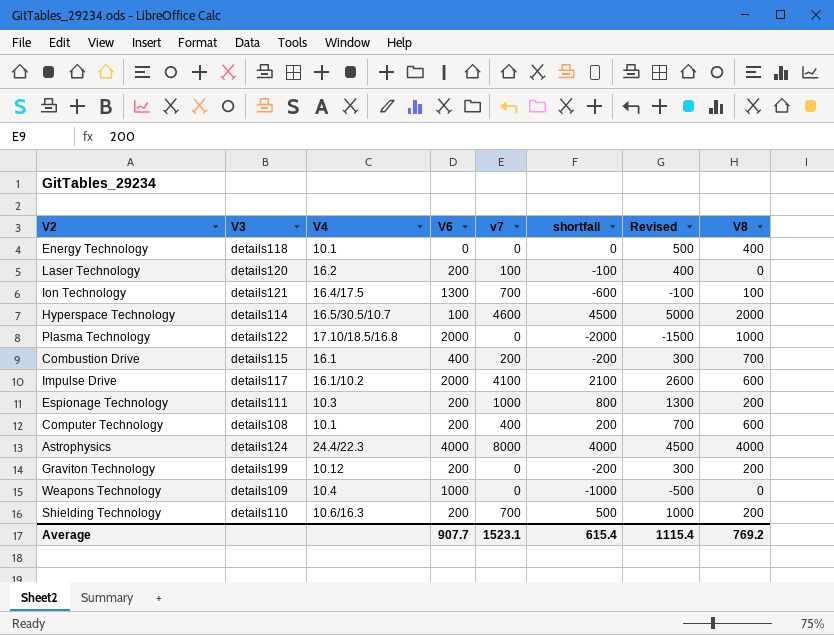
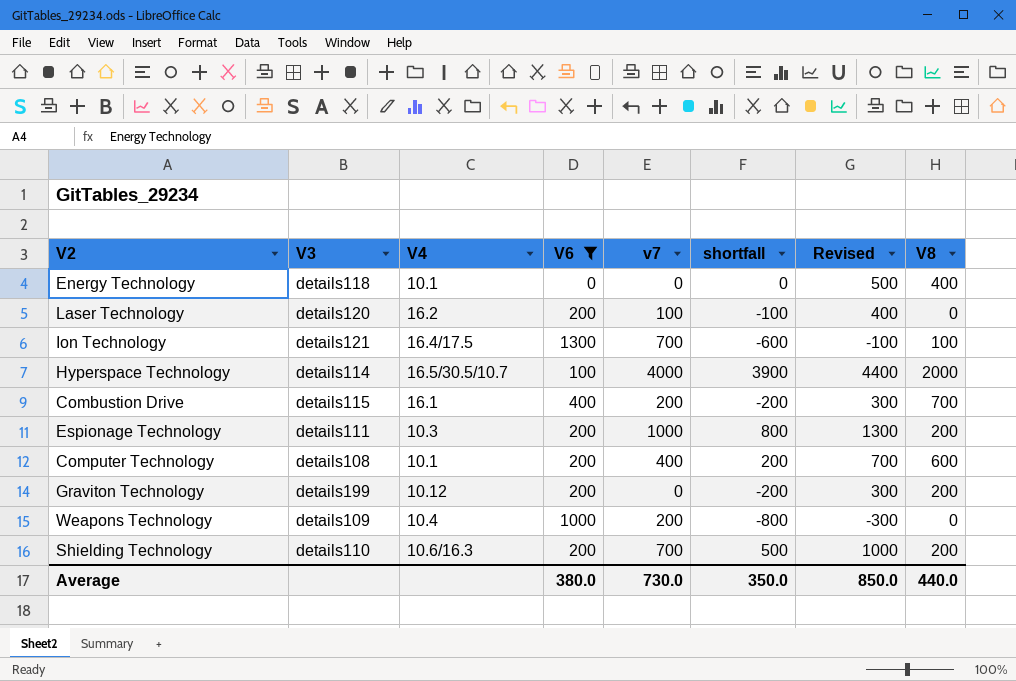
filter: none -> V6 <= 1300
Hyperspace Technology | v7: 4600 -> 4000
Hyperspace Technology | shortfall: 4500 -> 3900
Hyperspace Technology | Revised: 5000 -> 4400
Weapons Technology | v7: 0 -> 200
Weapons Technology | shortfall: -1000 -> -800
Weapons Technology | Revised: -500 -> -300
Average | V6: 907.7 -> 380.0
Average | v7: 1523.1 -> 730.0
Average | shortfall: 615.4 -> 350.0
Average | Revised: 1115.4 -> 850.0
Average | V8: 769.2 -> 440.0

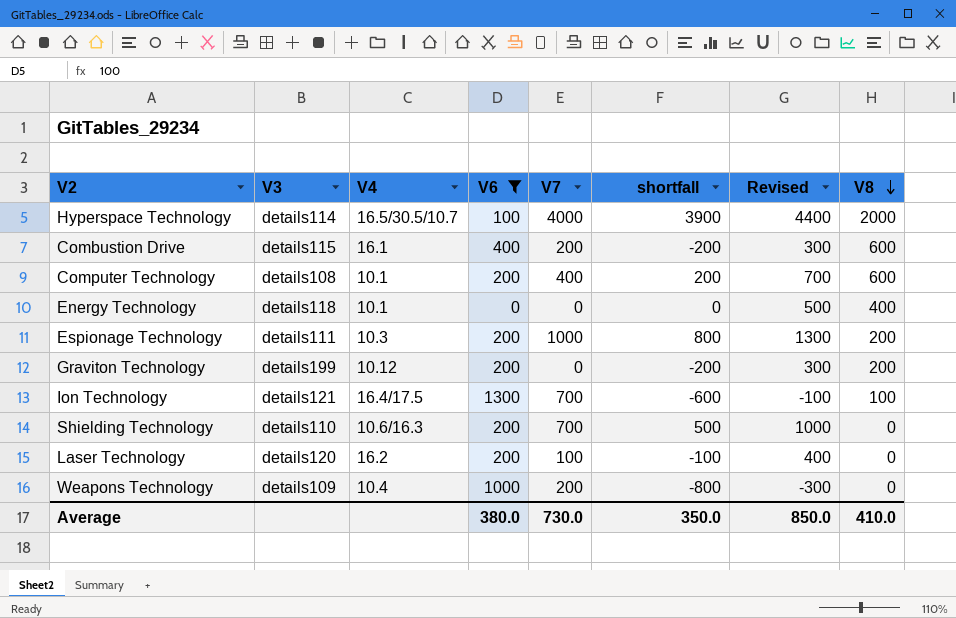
row order: none -> V8 descending
column name: v7 -> V7
Combustion Drive | V8: 700 -> 600
Shielding Technology | V8: 200 -> 0
Average | V8: 440.0 -> 410.0

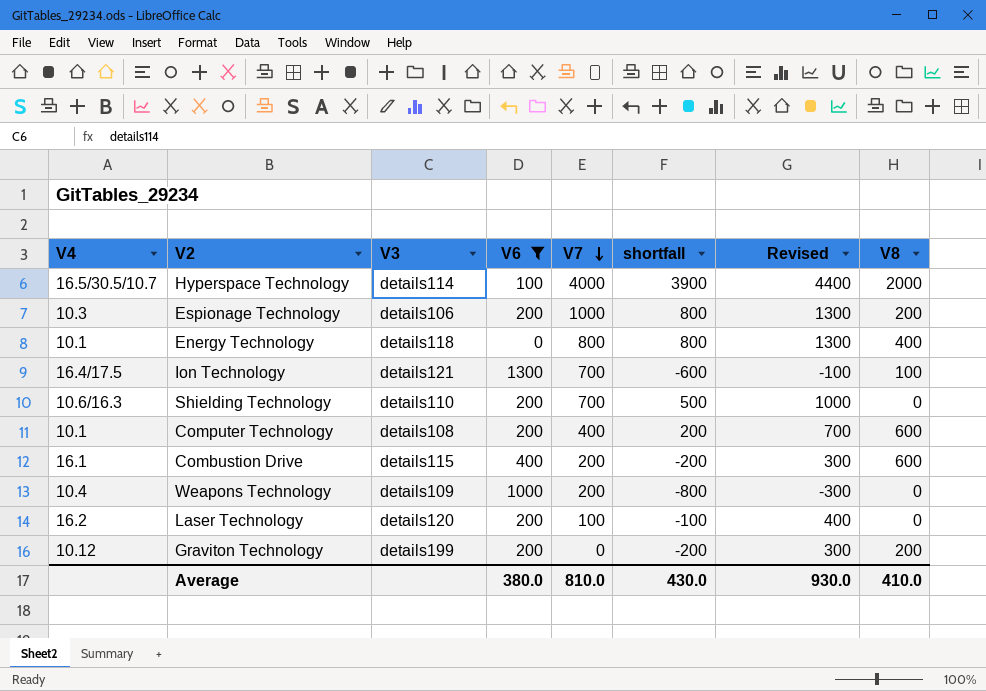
row order: V8 descending -> V7 descending
column V4 | position: 3 -> 1
Espionage Technology | V3: details111 -> details106
Energy Technology | V7: 0 -> 800
Energy Technology | shortfall: 0 -> 800
Energy Technology | Revised: 500 -> 1300
Average | V7: 730.0 -> 810.0
Average | shortfall: 350.0 -> 430.0
Average | Revised: 850.0 -> 930.0

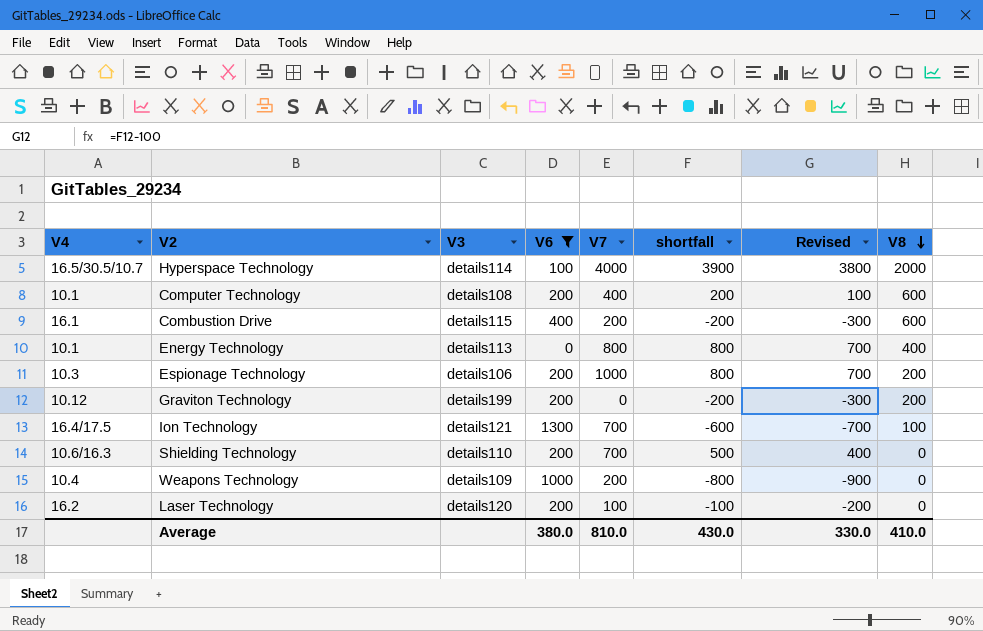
row order: V7 descending -> V8 descending
column Revised | formula: [shortfall] + 500 -> [shortfall] - 100
Energy Technology | V3: details118 -> details113
Average | Revised: 930.0 -> 330.0

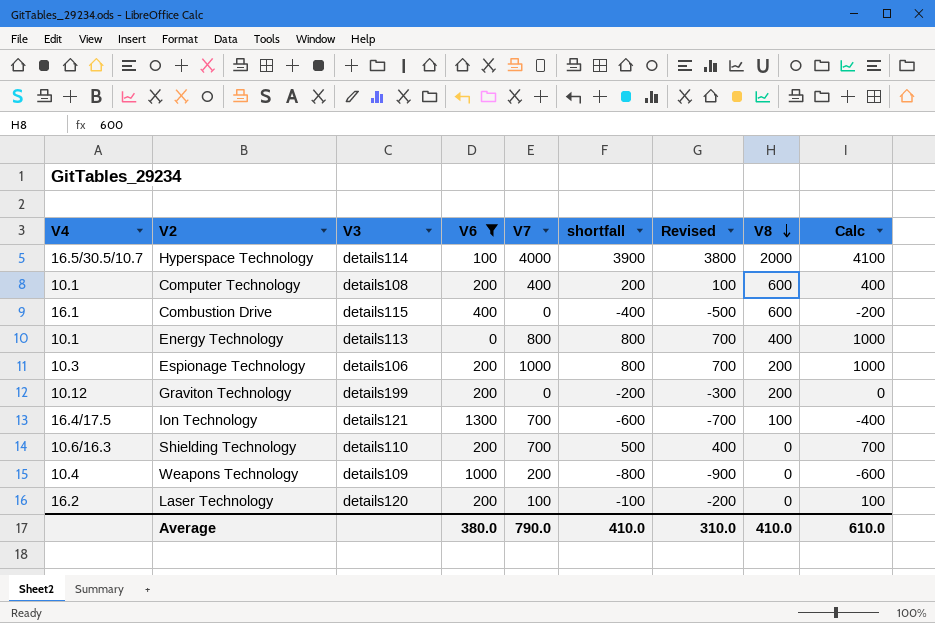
column Calc | formula: none -> [shortfall] + 200
Combustion Drive | V7: 200 -> 0
Combustion Drive | shortfall: -200 -> -400
Combustion Drive | Revised: -300 -> -500
Average | V7: 810.0 -> 790.0
Average | shortfall: 430.0 -> 410.0
Average | Revised: 330.0 -> 310.0

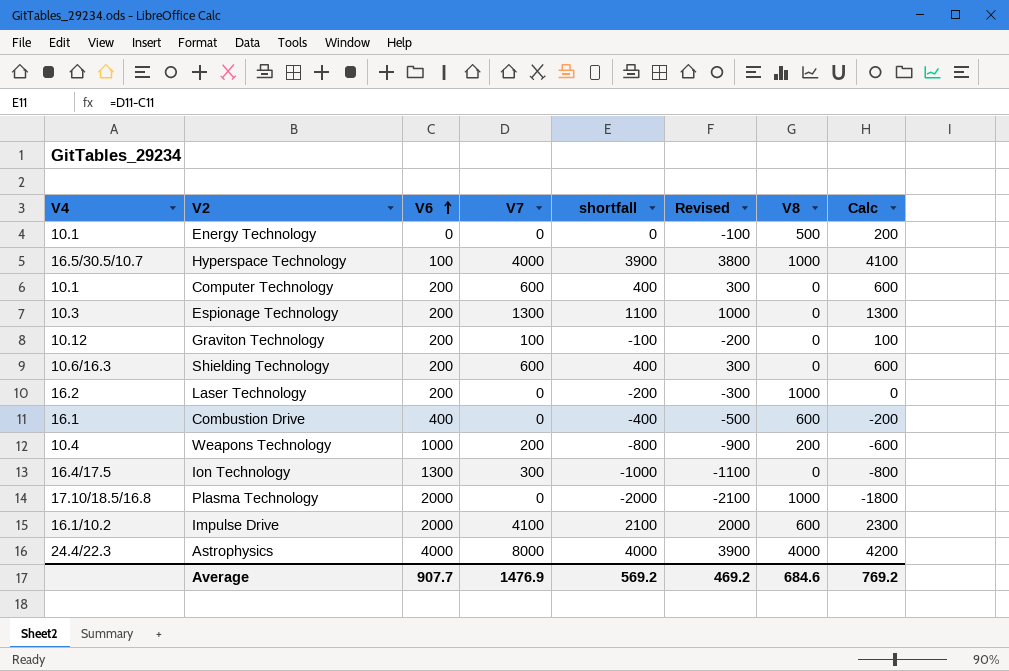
filter: V6 <= 1300 -> none
row order: V8 descending -> V6 ascending
column V3 | position: 3 -> none
Energy Technology | V7: 800 -> 0
Energy Technology | shortfall: 800 -> 0
Energy Technology | Revised: 700 -> -100
Energy Technology | V8: 400 -> 500
Energy Technology | Calc: 1000 -> 200
Hyperspace Technology | V8: 2000 -> 1000
Computer Technology | V7: 400 -> 600
Computer Technology | shortfall: 200 -> 400
Computer Technology | Revised: 100 -> 300
Computer Technology | V8: 600 -> 0
Computer Technology | Calc: 400 -> 600
Espionage Technology | V7: 1000 -> 1300
Espionage Technology | shortfall: 800 -> 1100
Espionage Technology | Revised: 700 -> 1000
Espionage Technology | V8: 200 -> 0
Espionage Technology | Calc: 1000 -> 1300
Graviton Technology | V7: 0 -> 100
Graviton Technology | shortfall: -200 -> -100
Graviton Technology | Revised: -300 -> -200
Graviton Technology | V8: 200 -> 0
Graviton Technology | Calc: 0 -> 100
Shielding Technology | V7: 700 -> 600
Shielding Technology | shortfall: 500 -> 400
Shielding Technology | Revised: 400 -> 300
Shielding Technology | Calc: 700 -> 600
Laser Technology | V7: 100 -> 0
Laser Technology | shortfall: -100 -> -200
Laser Technology | Revised: -200 -> -300
Laser Technology | V8: 0 -> 1000
Laser Technology | Calc: 100 -> 0
Weapons Technology | V8: 0 -> 200
Ion Technology | V7: 700 -> 300
Ion Technology | shortfall: -600 -> -1000
Ion Technology | Revised: -700 -> -1100
Ion Technology | V8: 100 -> 0
Ion Technology | Calc: -400 -> -800
Average | V6: 380.0 -> 907.7
Average | V7: 790.0 -> 1476.9
Average | shortfall: 410.0 -> 569.2
Average | Revised: 310.0 -> 469.2
Average | V8: 410.0 -> 684.6
Average | Calc: 610.0 -> 769.2

